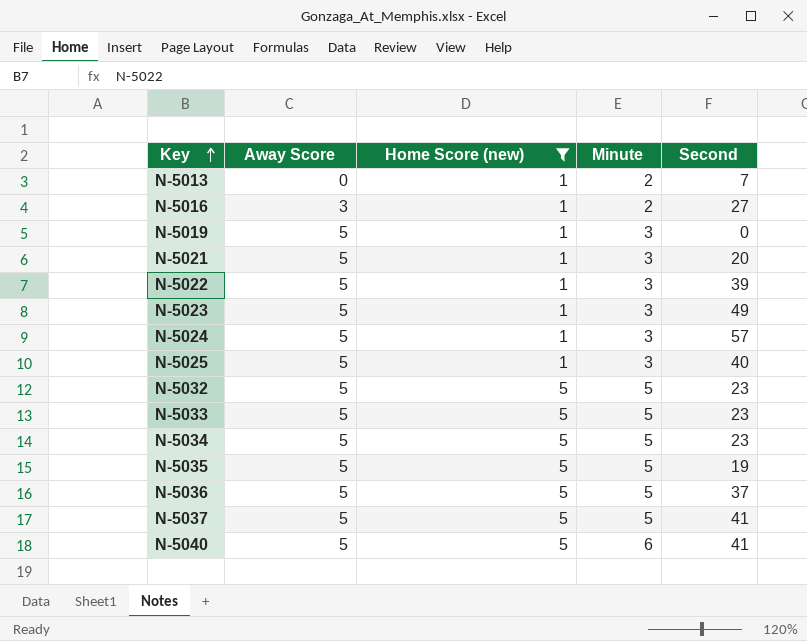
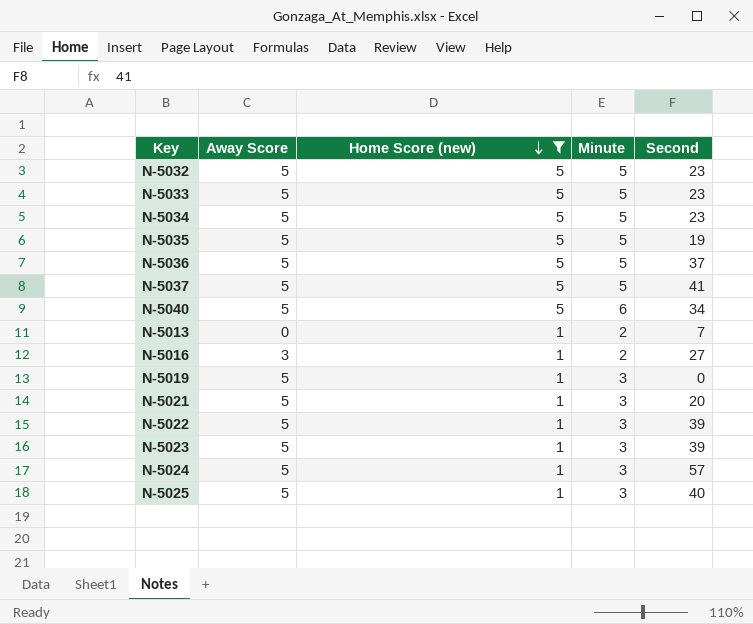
row order: Key ascending -> Home Score (new) descending
N-5040 | Second: 41 -> 34
N-5023 | Second: 49 -> 39

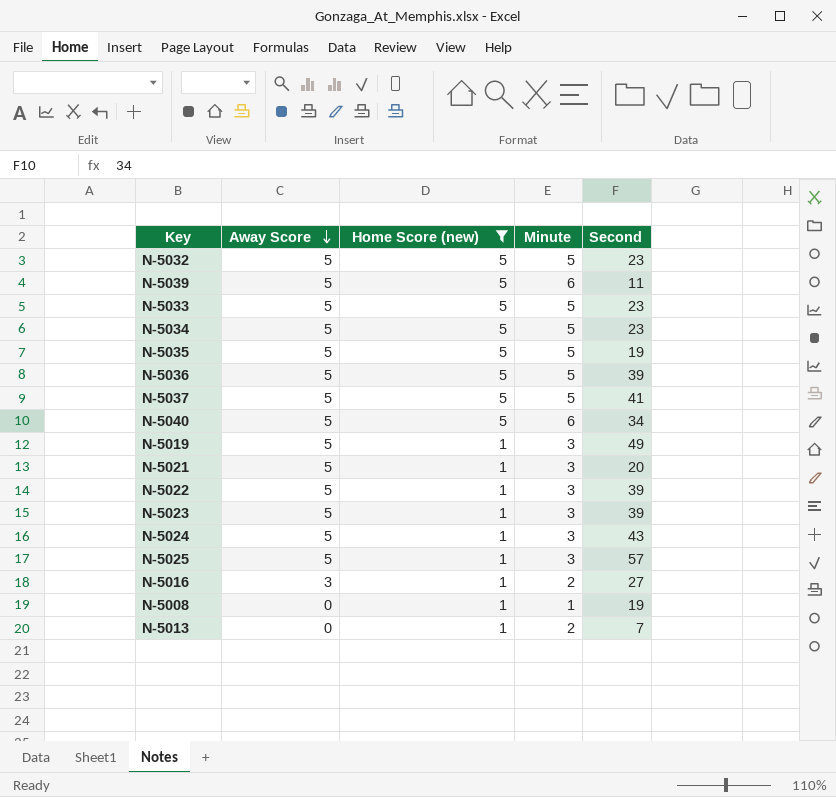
row order: Home Score (new) descending -> Away Score descending
row N-5039: none -> 5 | 5 | 6 | 11
N-5036 | Second: 37 -> 39
N-5019 | Second: 0 -> 49
N-5024 | Second: 57 -> 43
N-5025 | Second: 40 -> 57
row N-5008: none -> 0 | 1 | 1 | 19

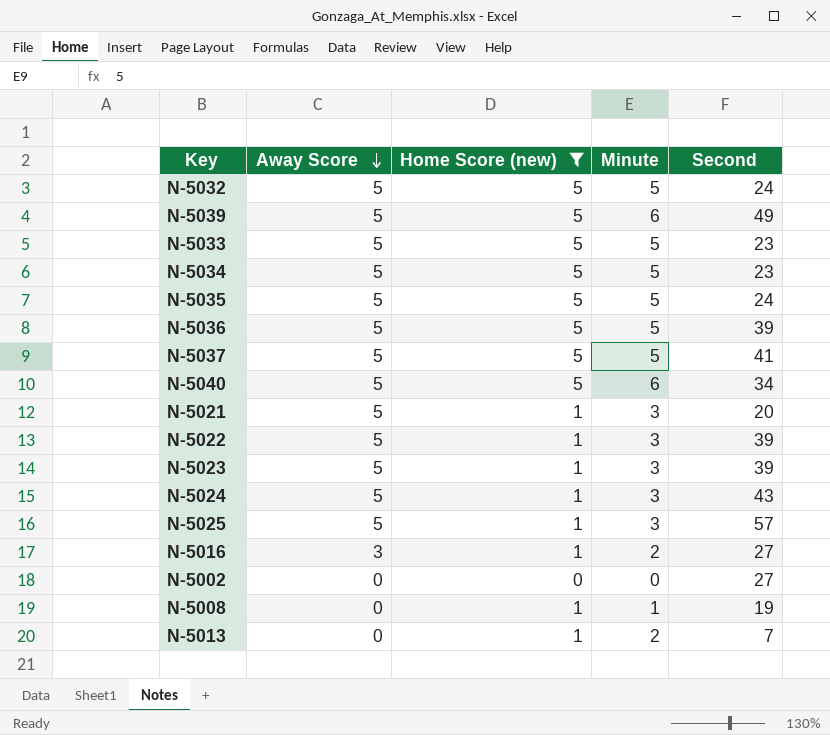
row N-5019: 5 | 1 | 3 | 49 -> none
N-5032 | Second: 23 -> 24
N-5039 | Second: 11 -> 49
N-5035 | Second: 19 -> 24
row N-5002: none -> 0 | 0 | 0 | 27

